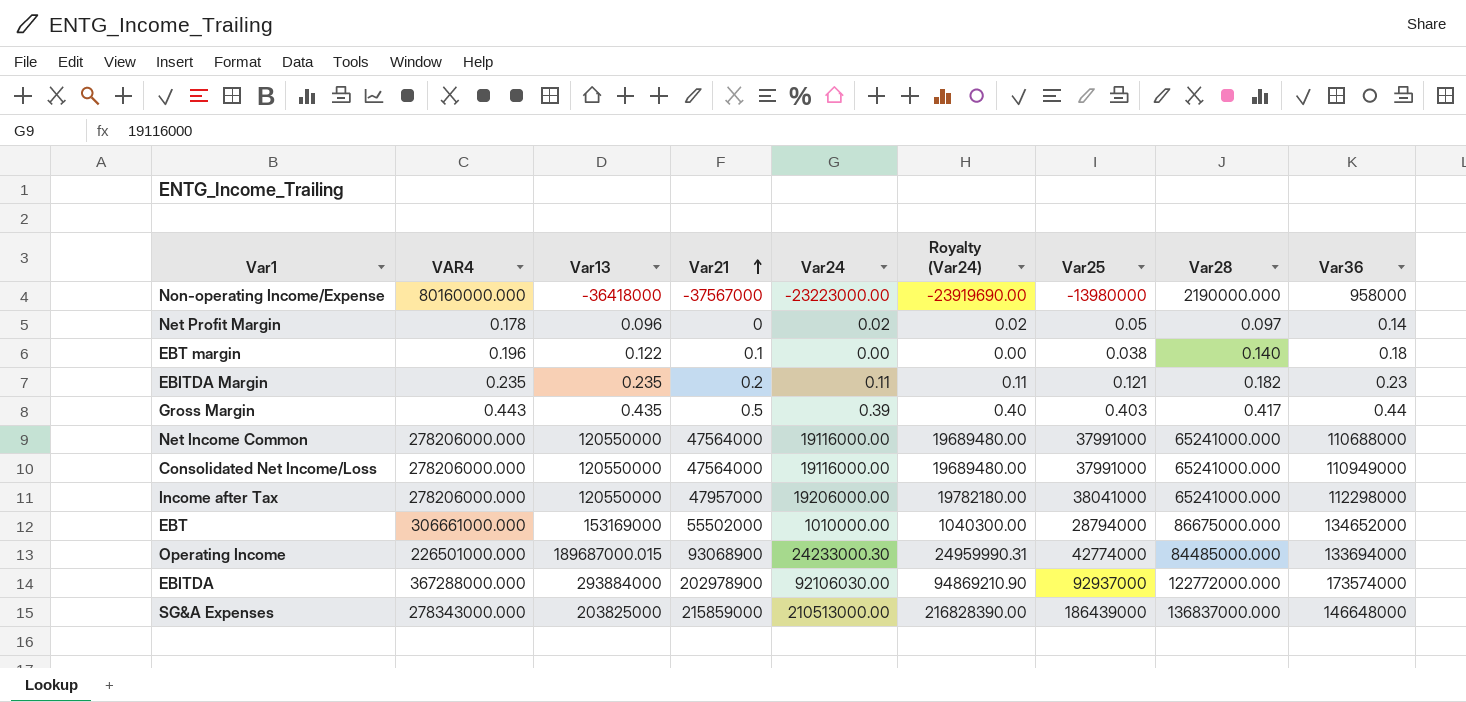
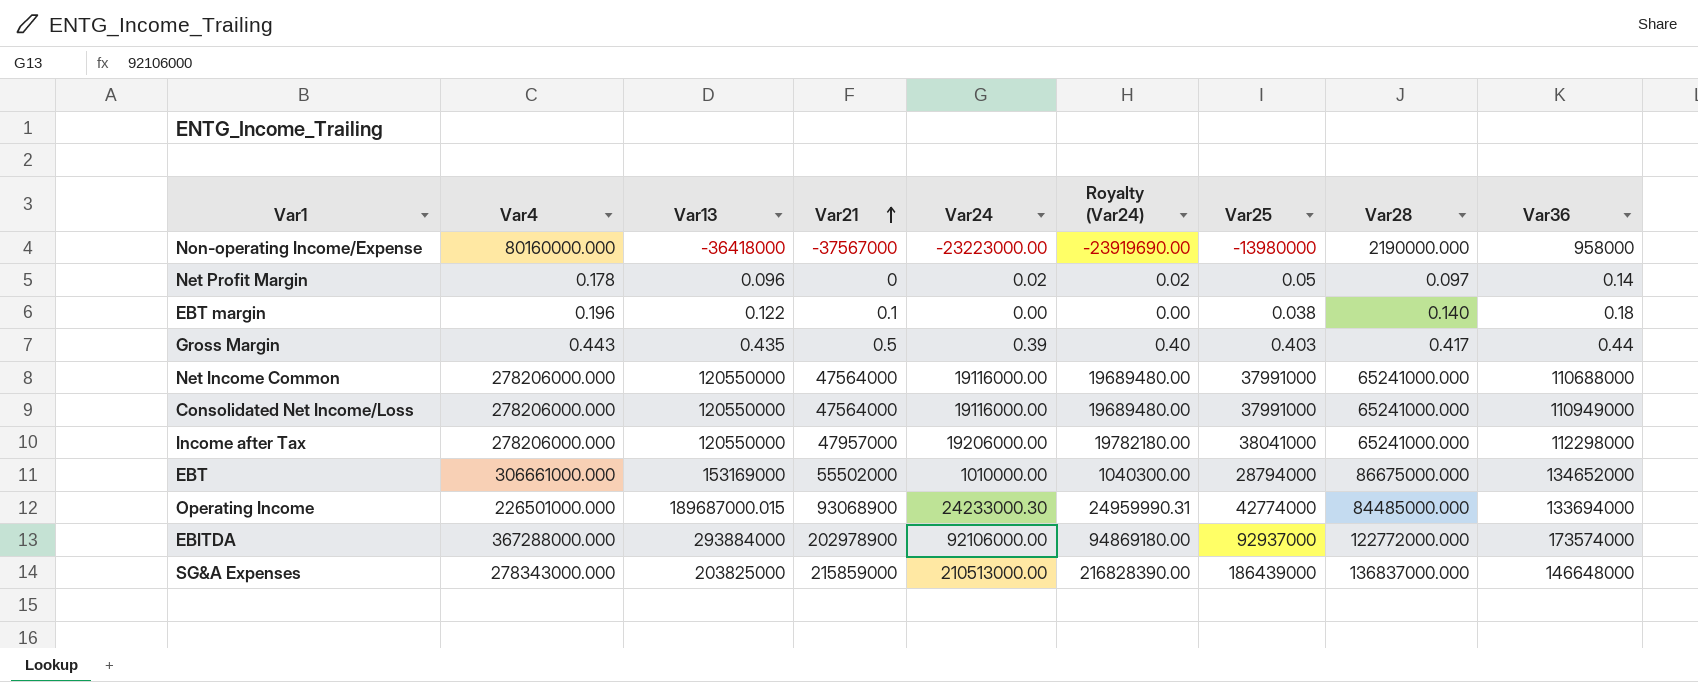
column name: VAR4 -> Var4
row EBITDA Margin: 0.235 | 0.235 | 0.2 | 0.11 | 0.11 | 0.121 | 0.182 | 0.23 -> none
EBITDA | Var24: 92106030.00 -> 92106000.00
EBITDA | Royalty (Var24): 94869210.90 -> 94869180.00

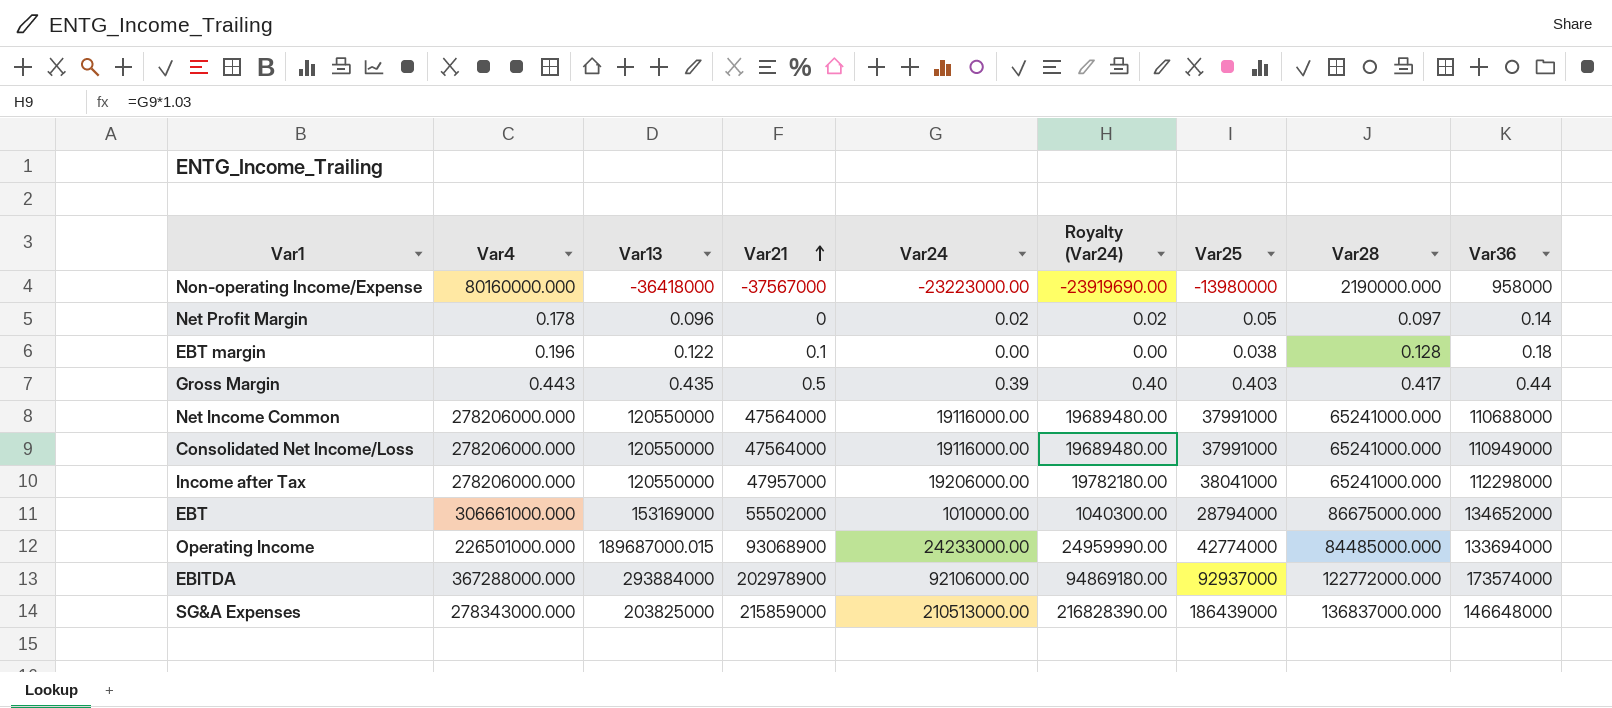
EBT margin | Var28: 0.140 -> 0.128
Operating Income | Var24: 24233000.30 -> 24233000.00
Operating Income | Royalty (Var24): 24959990.31 -> 24959990.00

